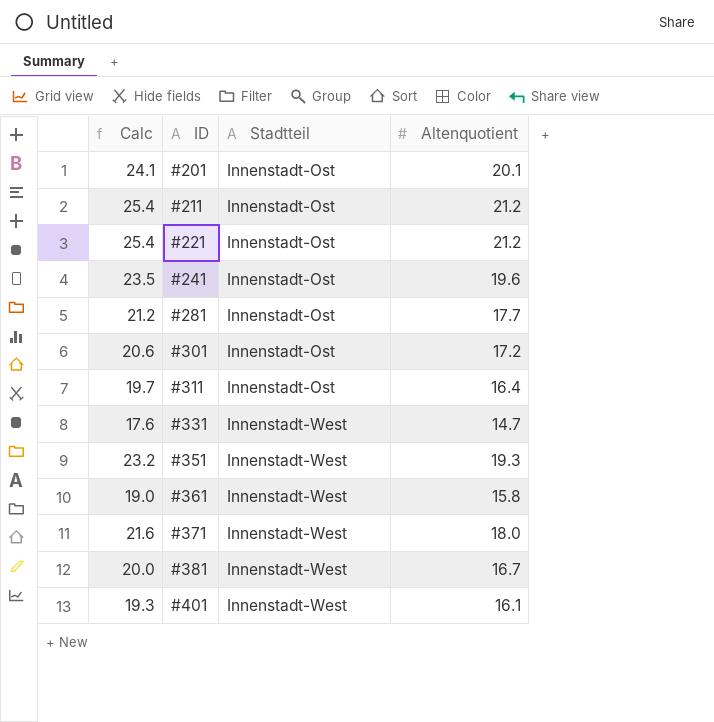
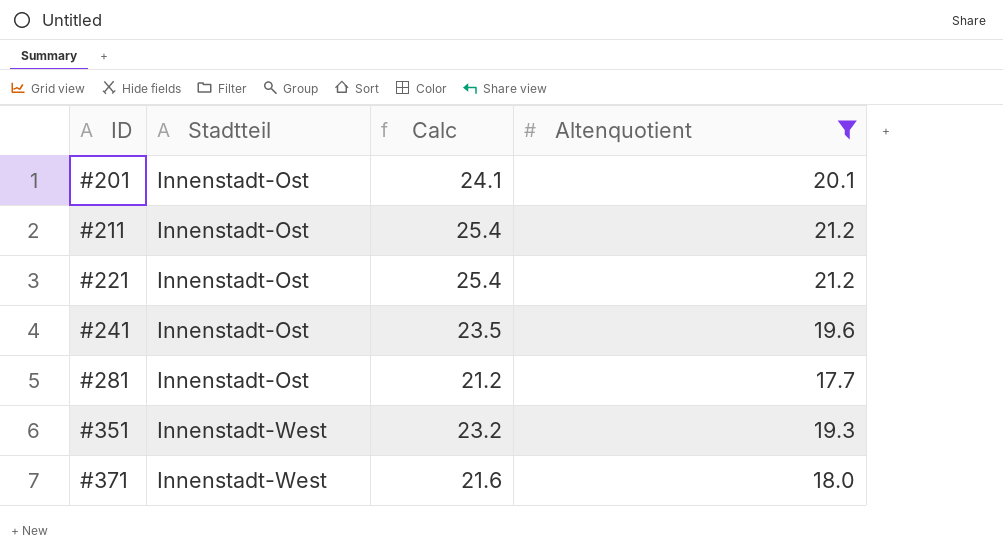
filter: none -> Altenquotient >= 17.7
column Calc | position: 1 -> 3

